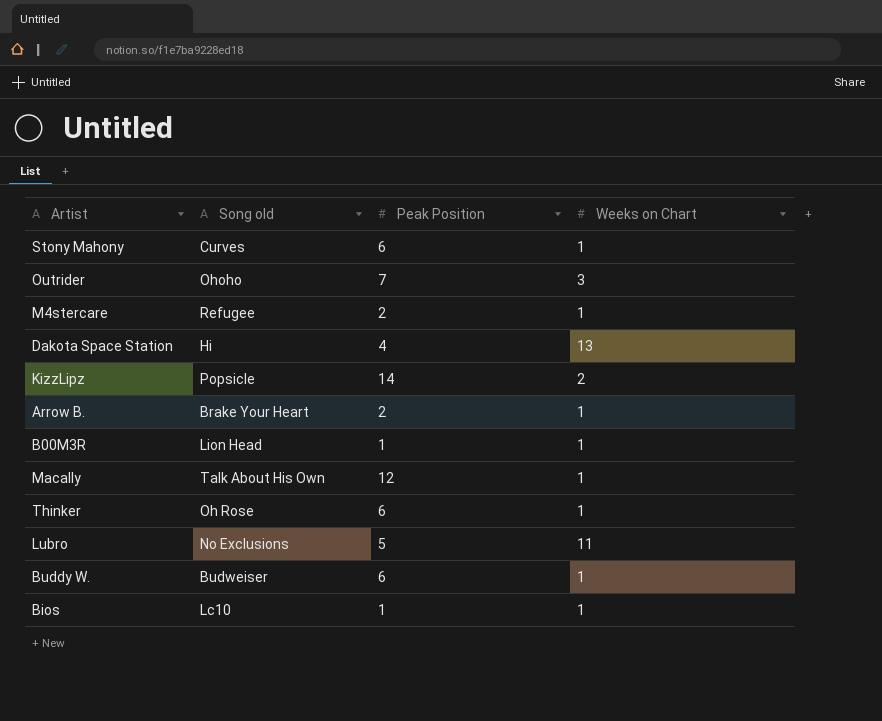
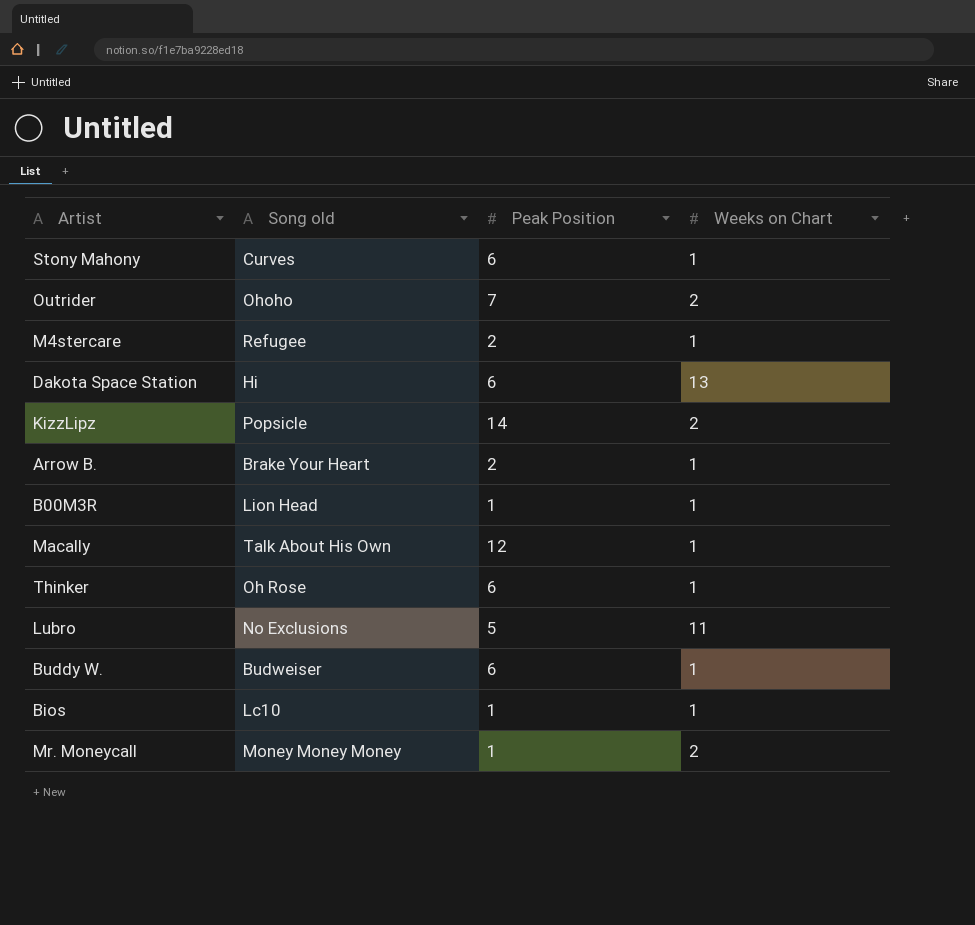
Outrider | Weeks on Chart: 3 -> 2
Dakota Space Station | Peak Position: 4 -> 6
row Mr. Moneycall: none -> Money Money Money | 1 | 2

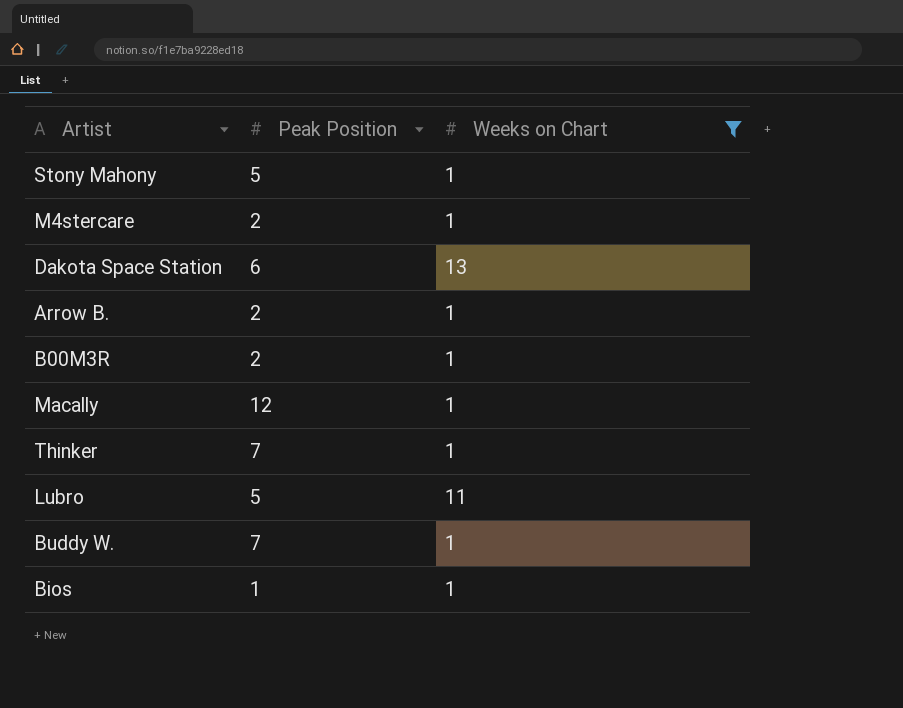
filter: none -> Weeks on Chart != 2
column Song old | position: 2 -> none
Stony Mahony | Peak Position: 6 -> 5
B00M3R | Peak Position: 1 -> 2
Thinker | Peak Position: 6 -> 7
Buddy W. | Peak Position: 6 -> 7

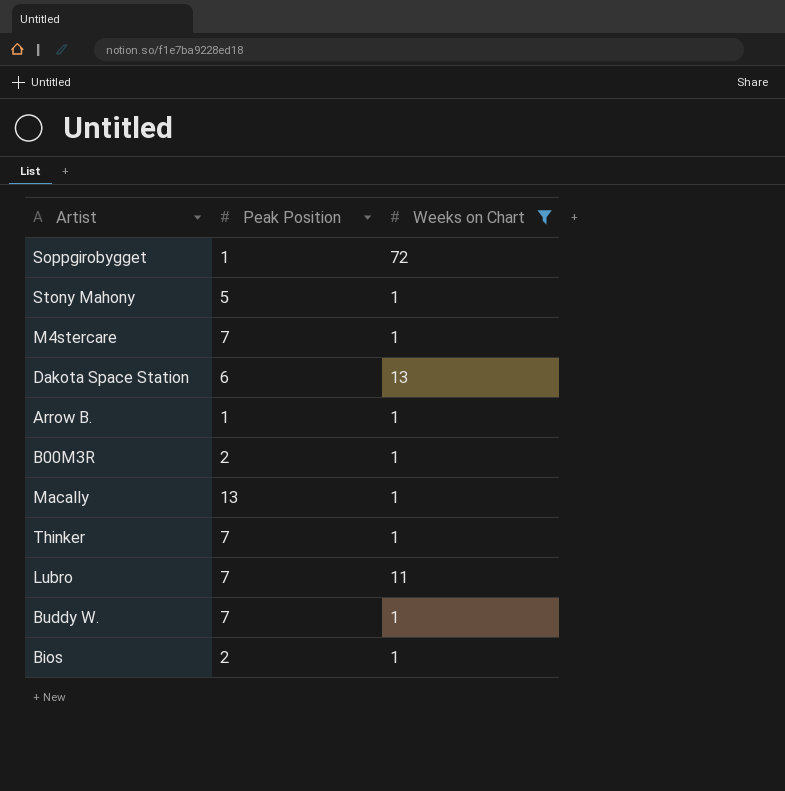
row Soppgirobygget: none -> 1 | 72
M4stercare | Peak Position: 2 -> 7
Arrow B. | Peak Position: 2 -> 1
Macally | Peak Position: 12 -> 13
Lubro | Peak Position: 5 -> 7
Bios | Peak Position: 1 -> 2

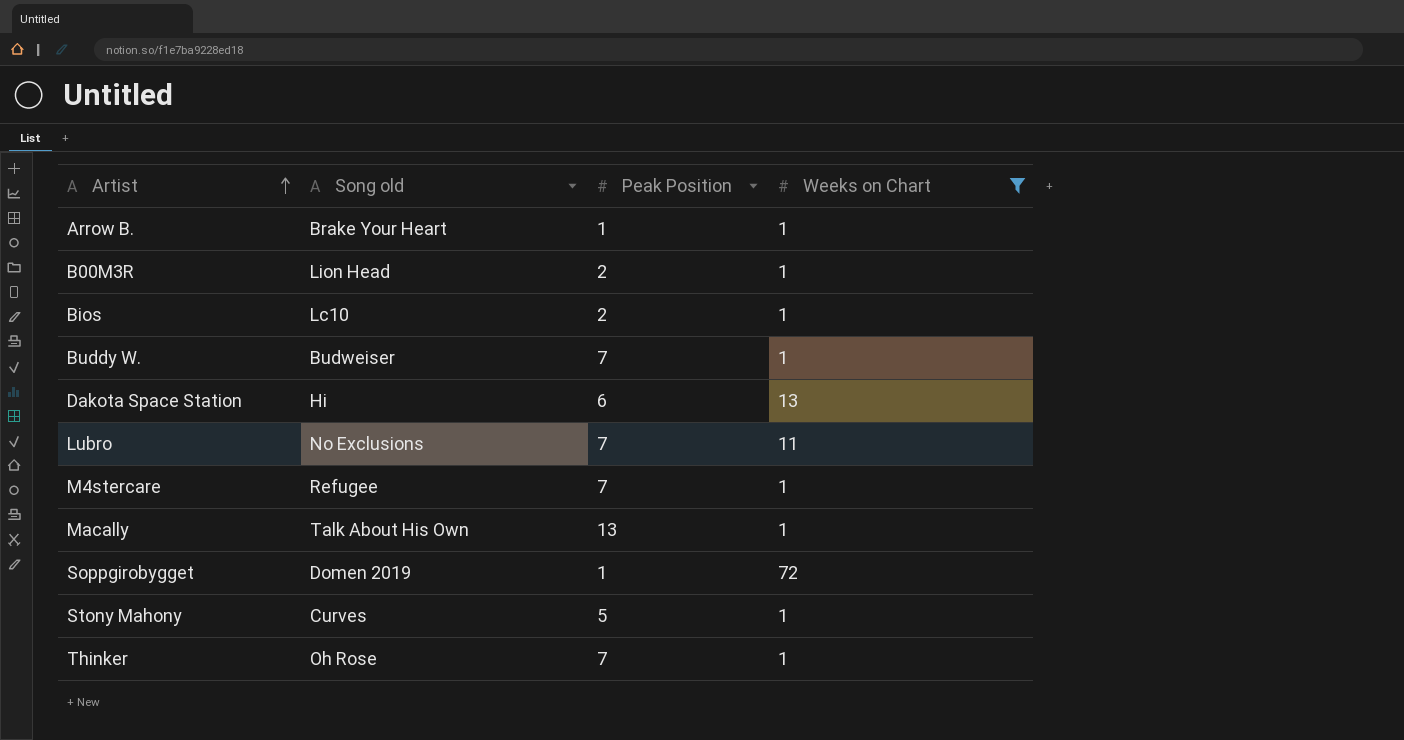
row order: none -> Artist ascending
column Song old | position: none -> 2

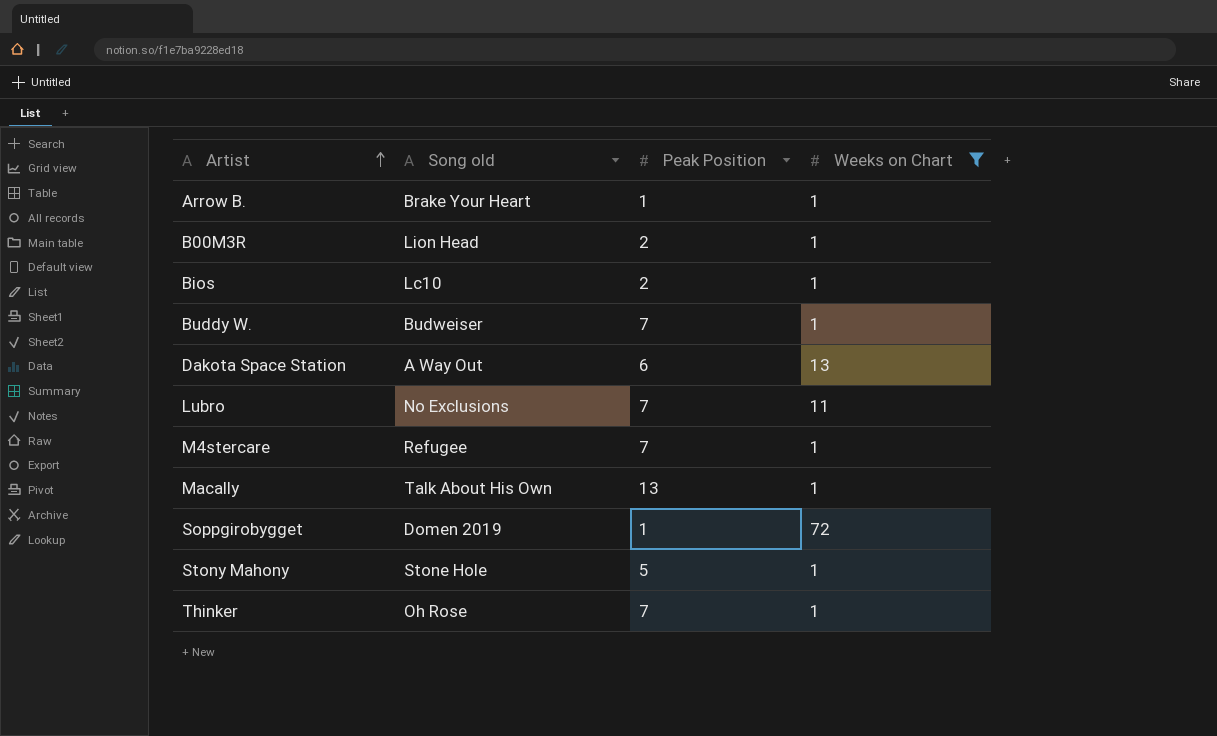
Dakota Space Station | Song old: Hi -> A Way Out
Stony Mahony | Song old: Curves -> Stone Hole

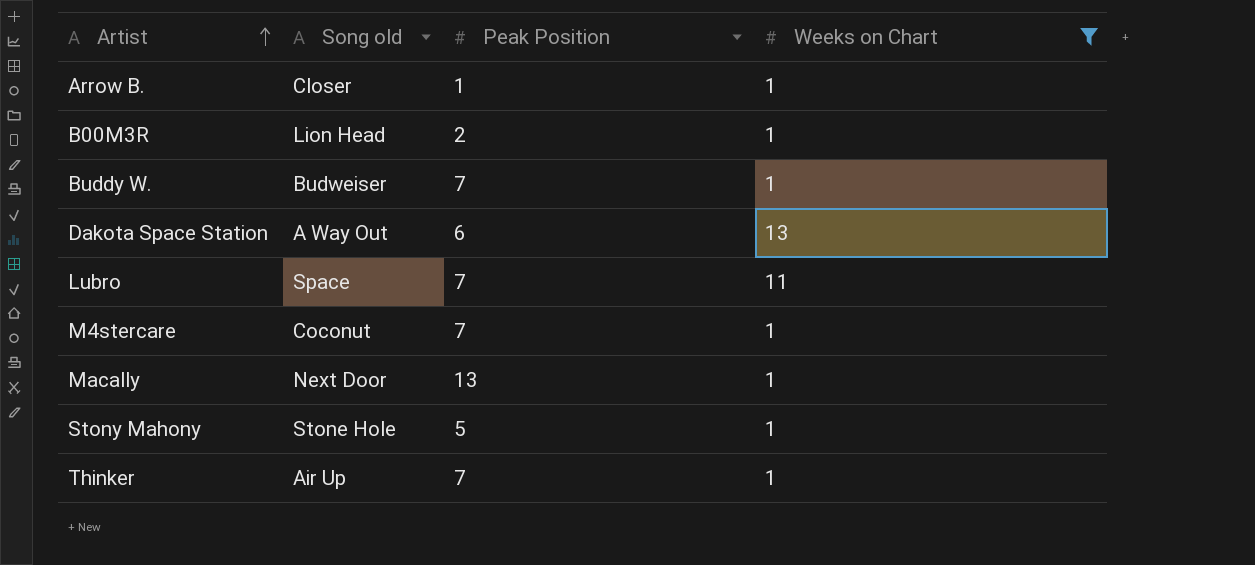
row Bios: Lc10 | 2 | 1 -> none
row Soppgirobygget: Domen 2019 | 1 | 72 -> none
Arrow B. | Song old: Brake Your Heart -> Closer
Lubro | Song old: No Exclusions -> Space
M4stercare | Song old: Refugee -> Coconut
Macally | Song old: Talk About His Own -> Next Door
Thinker | Song old: Oh Rose -> Air Up

